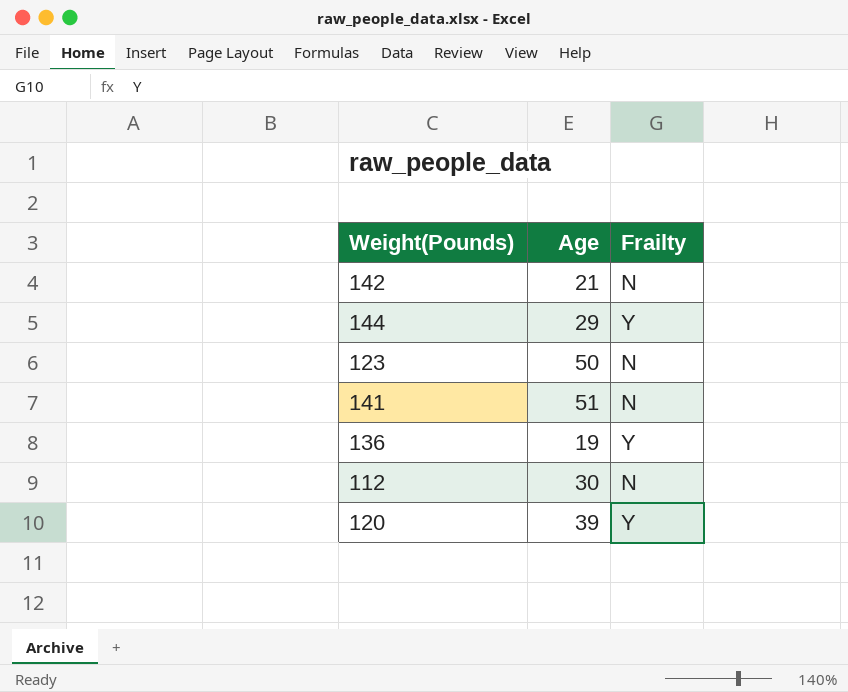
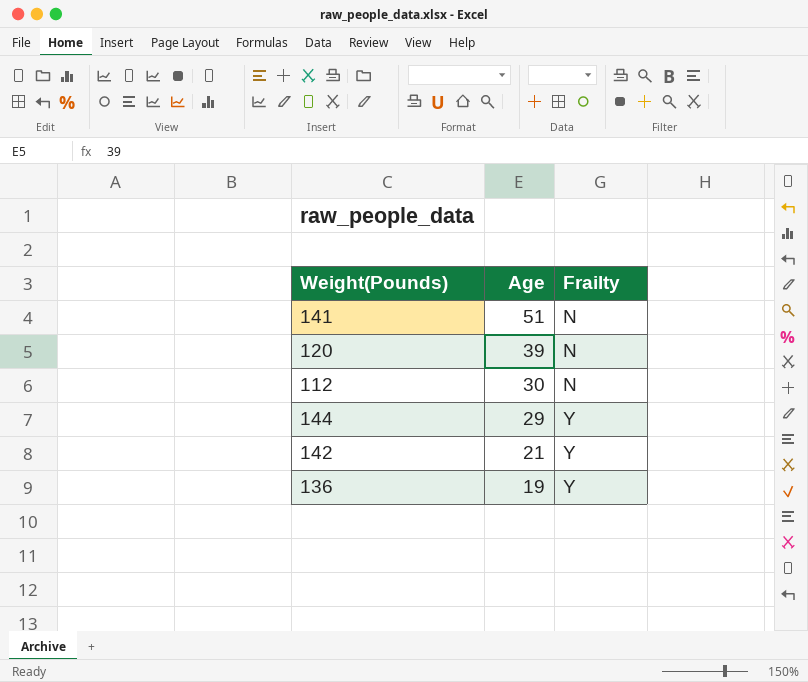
row order: none -> Age descending
row 123: 50 | N -> none
120 | Frailty: Y -> N
142 | Frailty: N -> Y

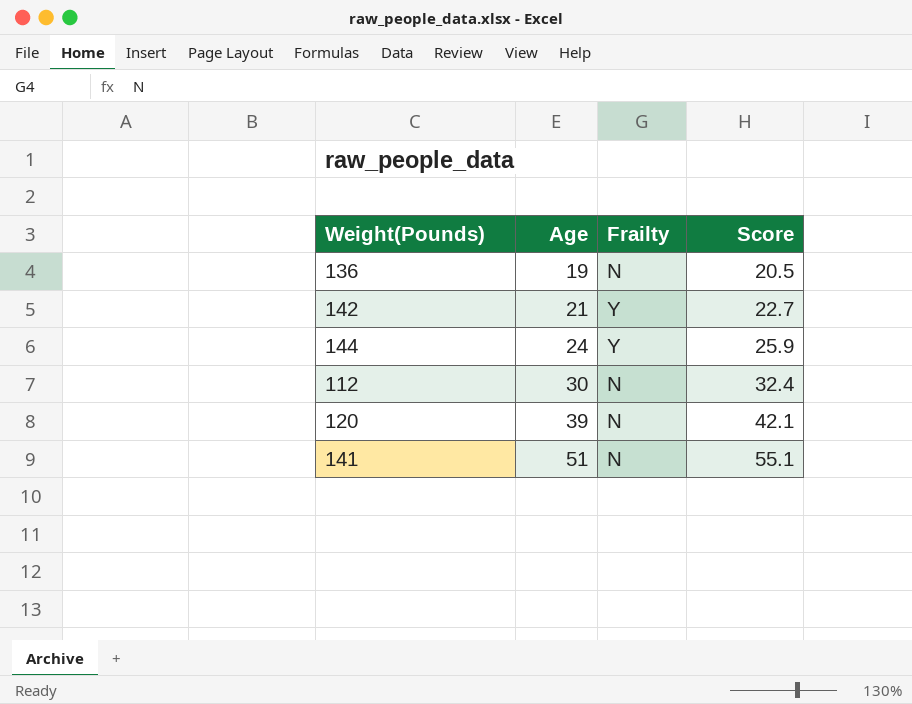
row order: Age descending -> Age ascending
column Score | formula: none -> [Age] * 1.08
136 | Frailty: Y -> N
144 | Age: 29 -> 24

